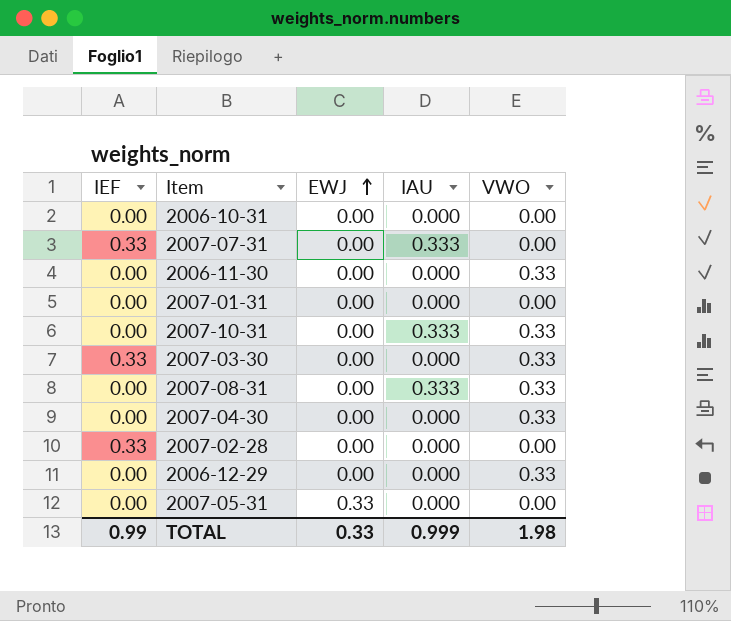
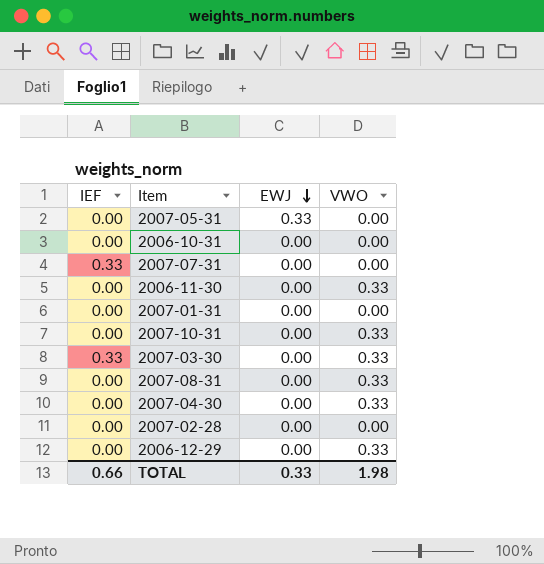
row order: EWJ ascending -> EWJ descending
column IAU | position: 4 -> none
2007-02-28 | IEF: 0.33 -> 0.00
TOTAL | IEF: 0.99 -> 0.66

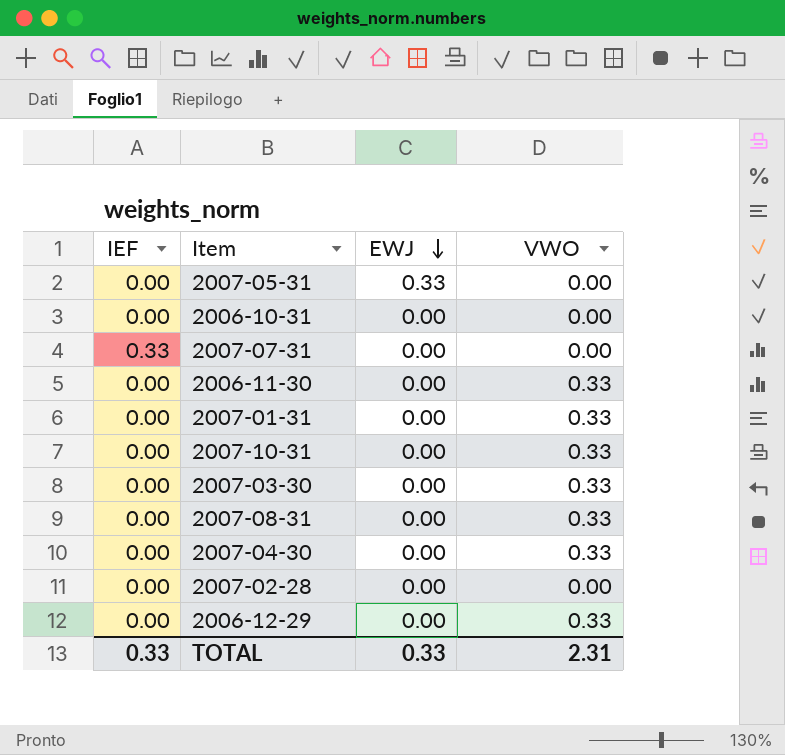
2007-01-31 | VWO: 0.00 -> 0.33
2007-03-30 | IEF: 0.33 -> 0.00
TOTAL | IEF: 0.66 -> 0.33
TOTAL | VWO: 1.98 -> 2.31

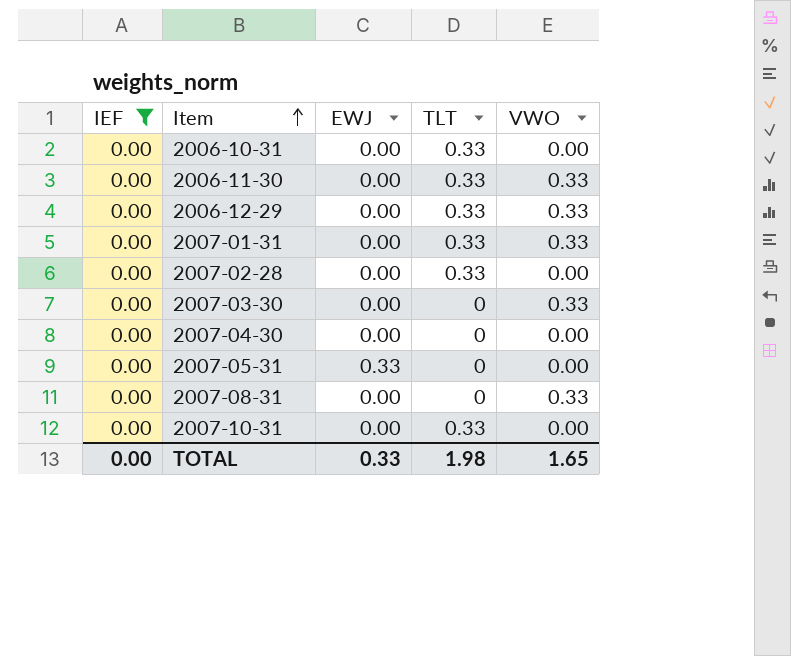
filter: none -> IEF = 0.00
row order: EWJ descending -> Item ascending
column TLT | position: none -> 4
2007-04-30 | VWO: 0.33 -> 0.00
2007-10-31 | VWO: 0.33 -> 0.00
TOTAL | IEF: 0.33 -> 0.00
TOTAL | VWO: 2.31 -> 1.65

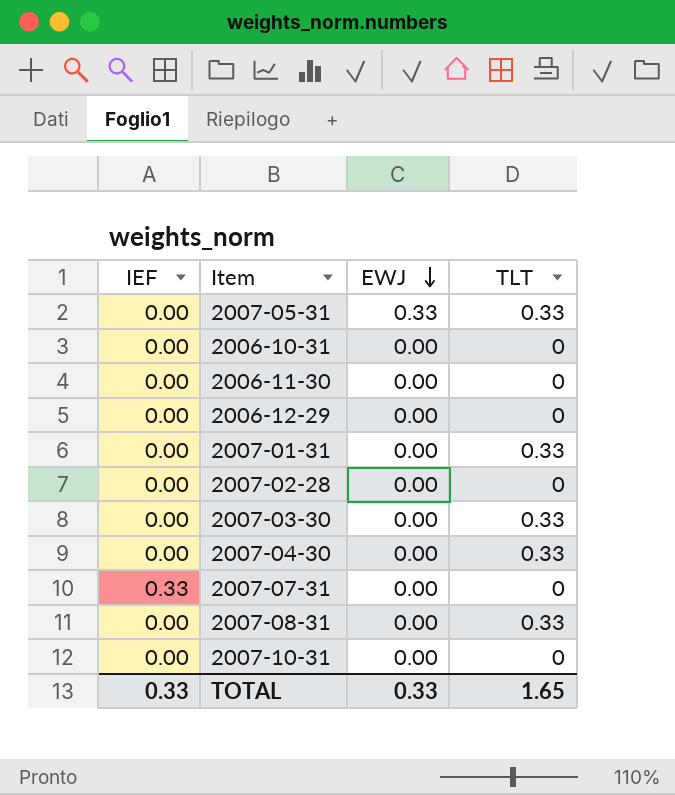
filter: IEF = 0.00 -> none
row order: Item ascending -> EWJ descending
column VWO | position: 5 -> none
2007-05-31 | TLT: 0 -> 0.33
2006-10-31 | TLT: 0.33 -> 0
2006-11-30 | TLT: 0.33 -> 0
2006-12-29 | TLT: 0.33 -> 0
2007-02-28 | TLT: 0.33 -> 0
2007-03-30 | TLT: 0 -> 0.33
2007-04-30 | TLT: 0 -> 0.33
2007-08-31 | TLT: 0 -> 0.33
2007-10-31 | TLT: 0.33 -> 0
TOTAL | IEF: 0.00 -> 0.33
TOTAL | TLT: 1.98 -> 1.65

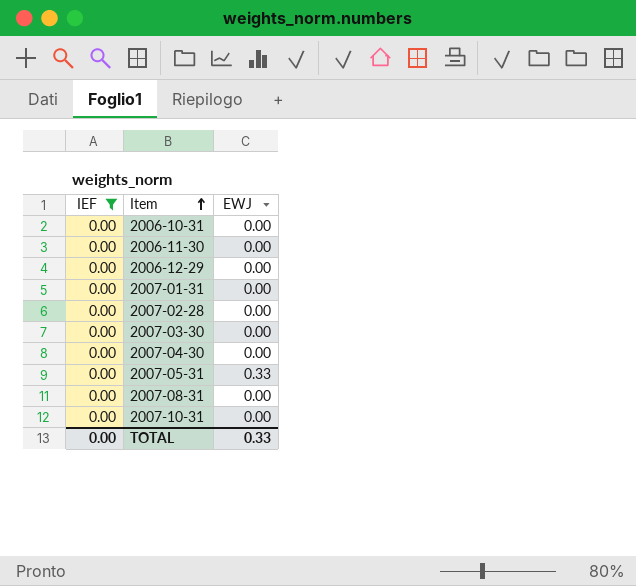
filter: none -> IEF = 0.00
row order: EWJ descending -> Item ascending
column TLT | position: 4 -> none
TOTAL | IEF: 0.33 -> 0.00

